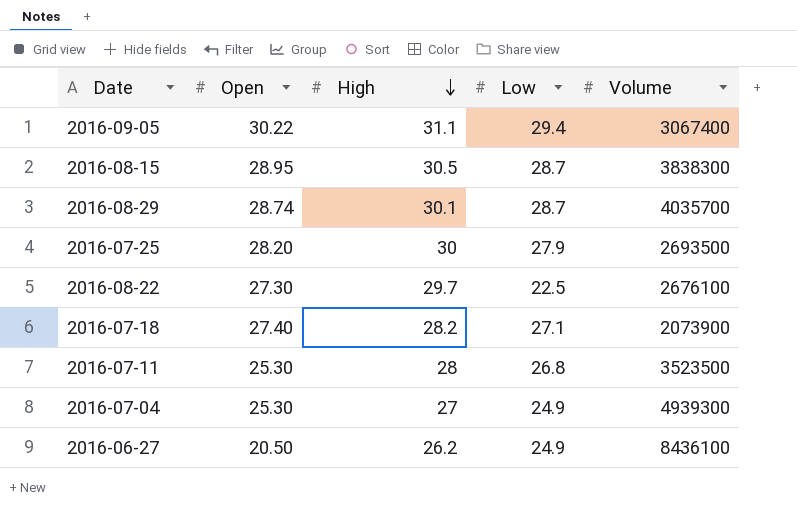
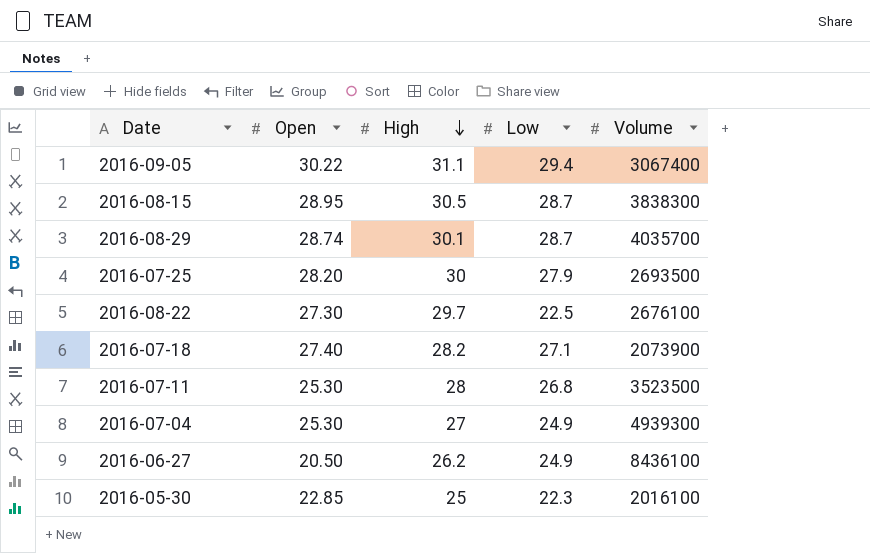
row 2016-05-30: none -> 22.85 | 25 | 22.3 | 2016100

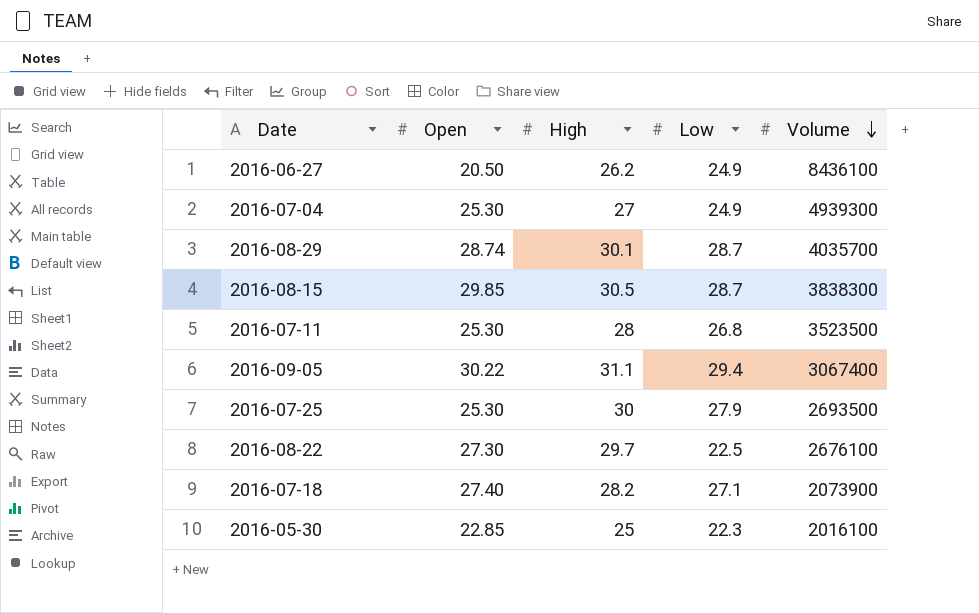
row order: High descending -> Volume descending
2016-08-15 | Open: 28.95 -> 29.85
2016-07-25 | Open: 28.20 -> 25.30

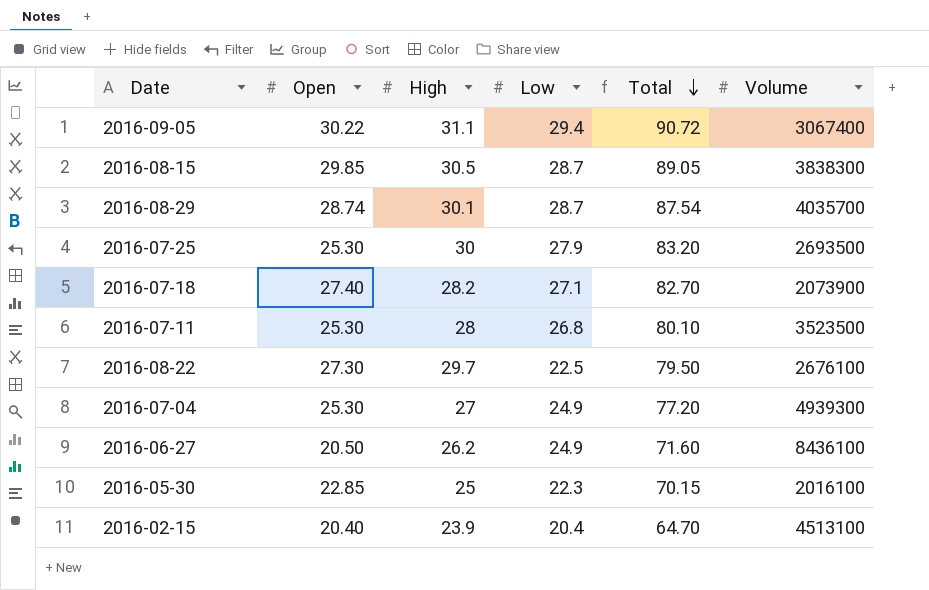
row order: Volume descending -> Total descending
column Total | formula: none -> [Open] + [High] + [Low]
row 2016-02-15: none -> 20.40 | 23.9 | 20.4 | 64.70 | 4513100

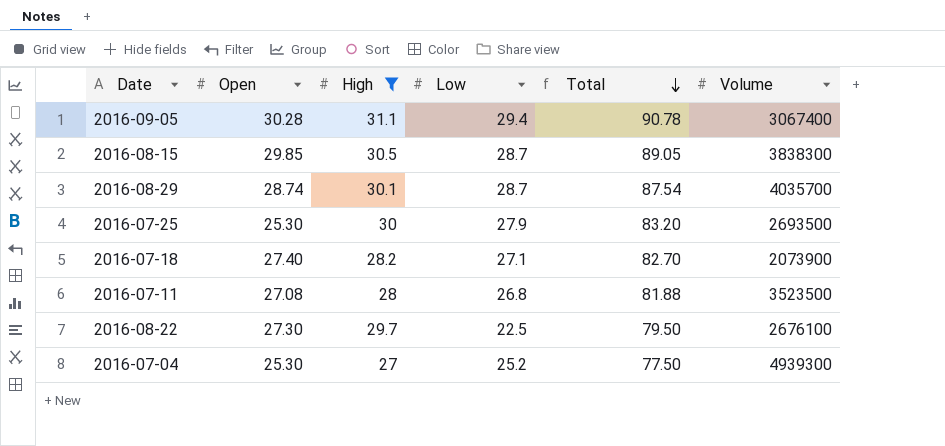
filter: none -> High >= 27
2016-09-05 | Open: 30.22 -> 30.28
2016-09-05 | Total: 90.72 -> 90.78
2016-07-11 | Open: 25.30 -> 27.08
2016-07-11 | Total: 80.10 -> 81.88
2016-07-04 | Low: 24.9 -> 25.2
2016-07-04 | Total: 77.20 -> 77.50

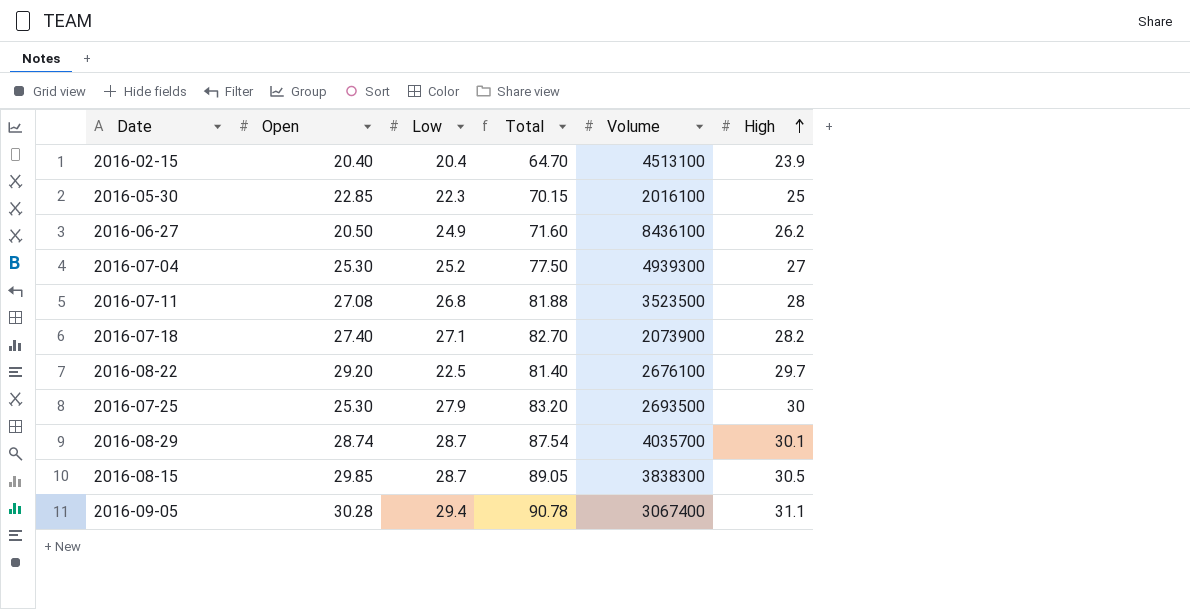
filter: High >= 27 -> none
row order: Total descending -> High ascending
column High | position: 3 -> 6
2016-08-22 | Open: 27.30 -> 29.20
2016-08-22 | Total: 79.50 -> 81.40

